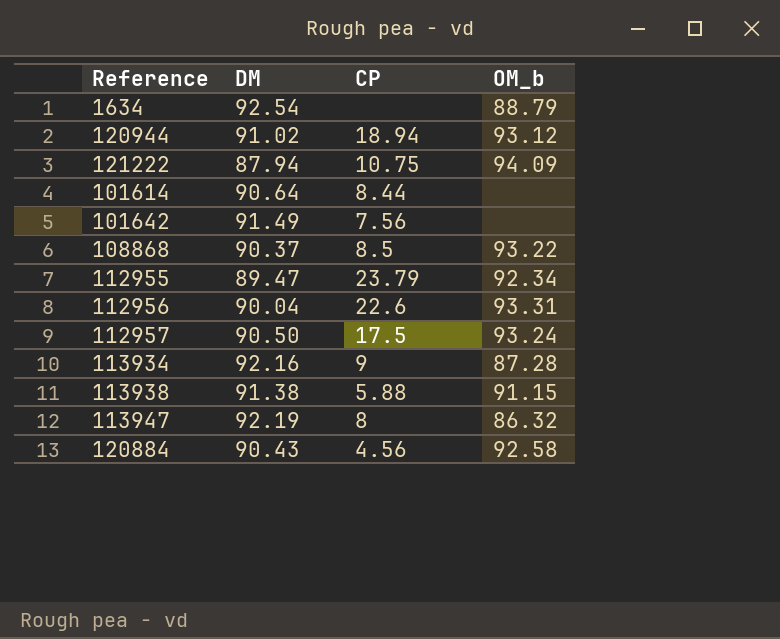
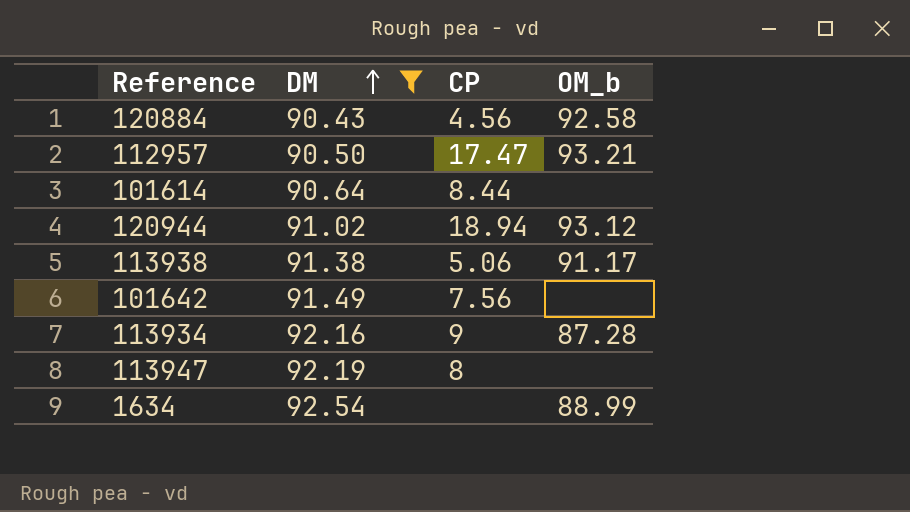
filter: none -> DM >= 90.43
row order: none -> DM ascending
112957 | CP: 17.5 -> 17.47
112957 | OM_b: 93.24 -> 93.21
113938 | CP: 5.88 -> 5.06
113938 | OM_b: 91.15 -> 91.17
113947 | OM_b: 86.32 -> none
1634 | OM_b: 88.79 -> 88.99

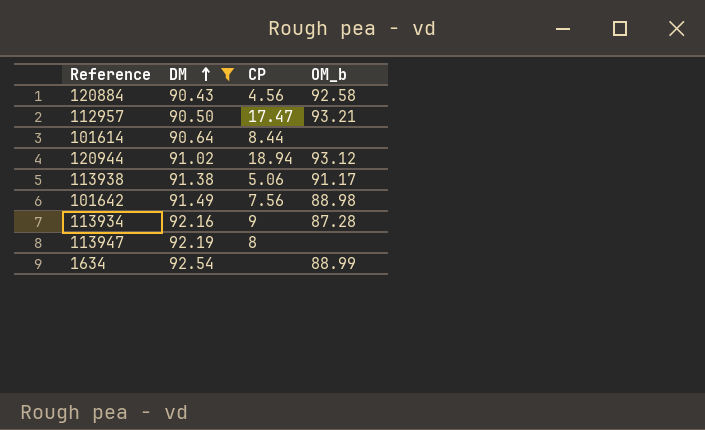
101642 | OM_b: none -> 88.98

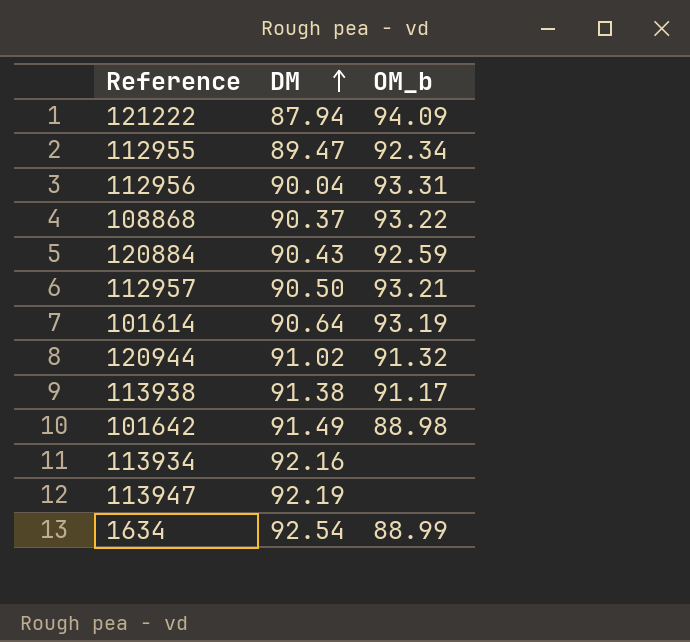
filter: DM >= 90.43 -> none
column CP | position: 3 -> none
120884 | OM_b: 92.58 -> 92.59
101614 | OM_b: none -> 93.19
120944 | OM_b: 93.12 -> 91.32
113934 | OM_b: 87.28 -> none

